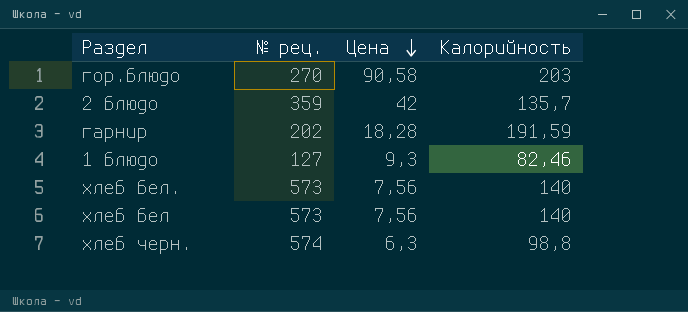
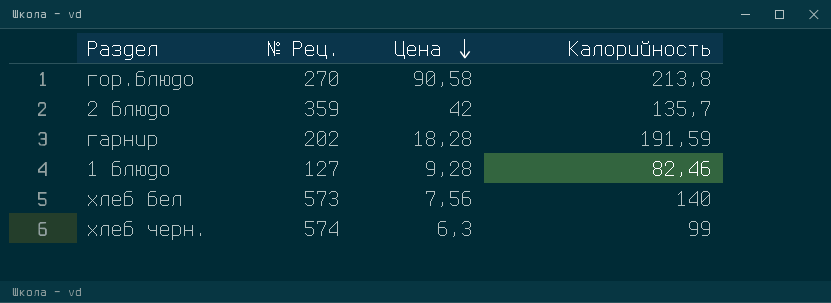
column name: № рец. -> № Рец.
row хлеб бел.: 573 | 7,56 | 140 -> none
гор.блюдо | Калорийность: 203 -> 213,8
1 блюдо | Цена: 9,3 -> 9,28
хлеб черн. | Калорийность: 98,8 -> 99

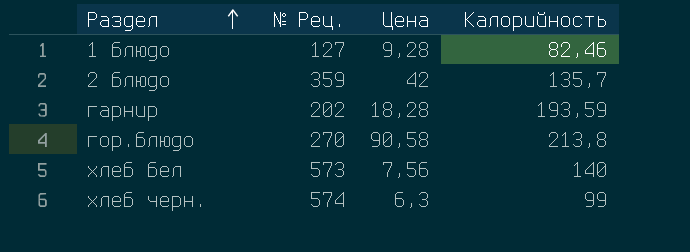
row order: Цена descending -> Раздел ascending
гарнир | Калорийность: 191,59 -> 193,59

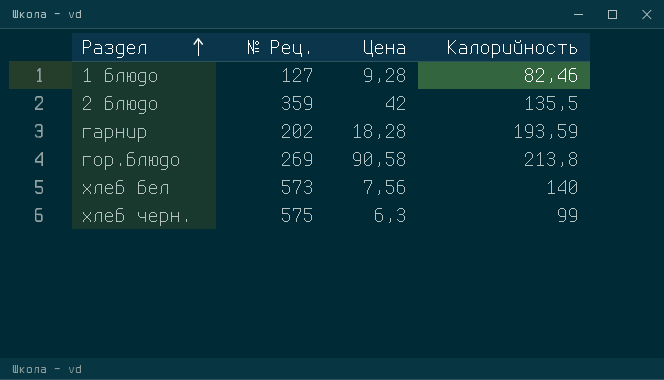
2 блюдо | Калорийность: 135,7 -> 135,5
гор.блюдо | № Рец.: 270 -> 269
хлеб черн. | № Рец.: 574 -> 575

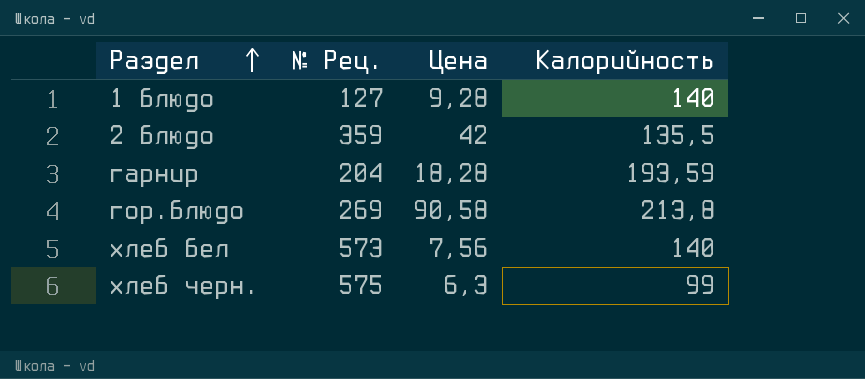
1 блюдо | Калорийность: 82,46 -> 140
гарнир | № Рец.: 202 -> 204

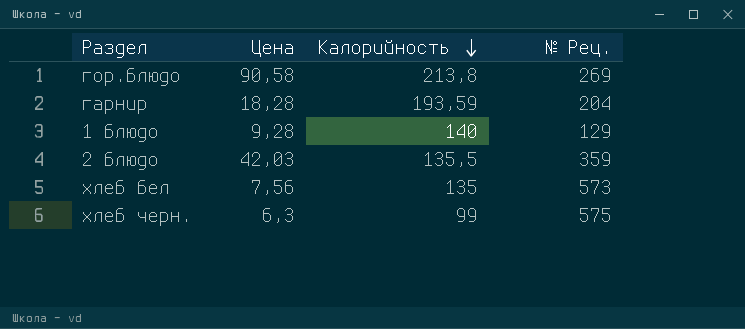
row order: Раздел ascending -> Калорийность descending
column № Рец. | position: 2 -> 4
1 блюдо | № Рец.: 127 -> 129
2 блюдо | Цена: 42 -> 42,03
хлеб бел | Калорийность: 140 -> 135

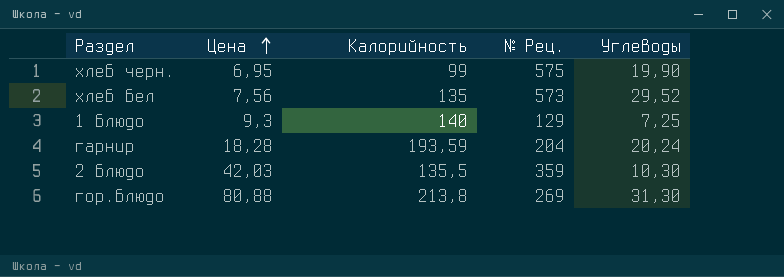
row order: Калорийность descending -> Цена ascending
column Углеводы | position: none -> 5
хлеб черн. | Цена: 6,3 -> 6,95
1 блюдо | Цена: 9,28 -> 9,3
гор.блюдо | Цена: 90,58 -> 80,88

